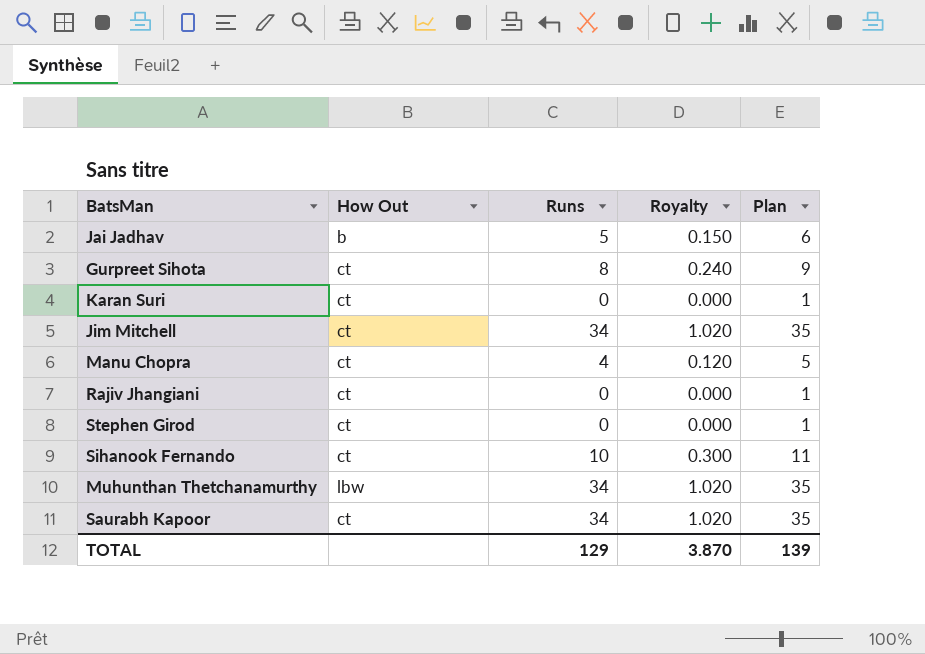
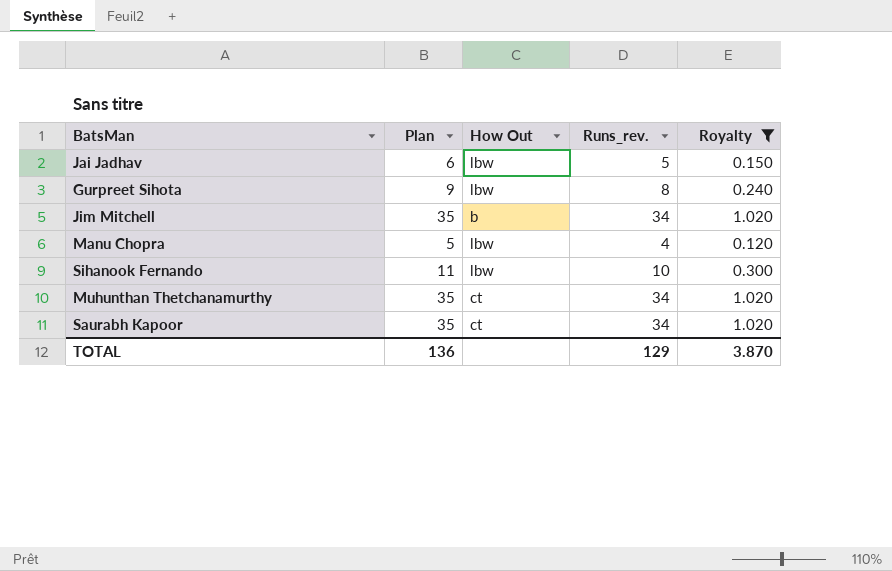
filter: none -> Royalty != 0.000
column Plan | position: 5 -> 2
column name: Runs -> Runs_rev.
Jai Jadhav | How Out: b -> lbw
Gurpreet Sihota | How Out: ct -> lbw
Jim Mitchell | How Out: ct -> b
Manu Chopra | How Out: ct -> lbw
Sihanook Fernando | How Out: ct -> lbw
Muhunthan Thetchanamurthy | How Out: lbw -> ct
TOTAL | Plan: 139 -> 136

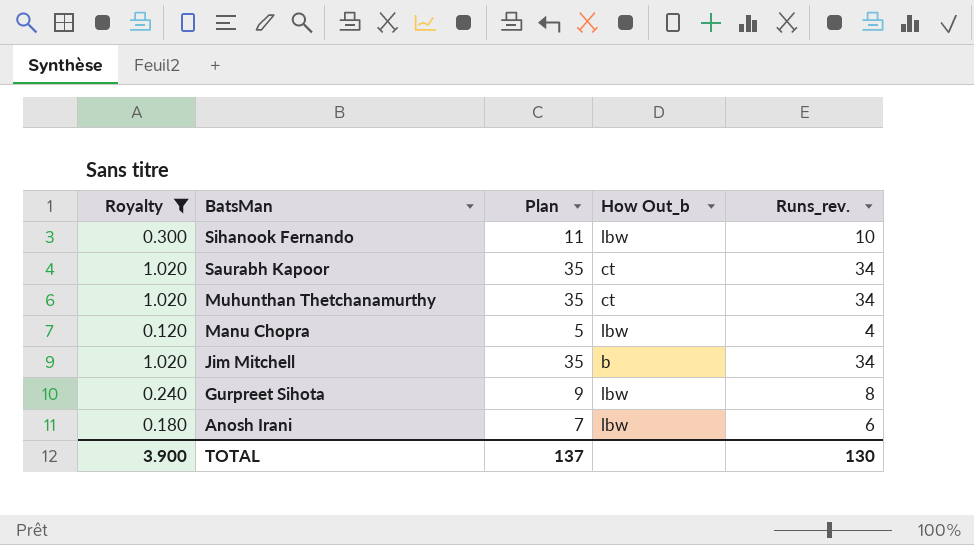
row order: none -> BatsMan descending
column Royalty | position: 5 -> 1
column name: How Out -> How Out_b
row Jai Jadhav: 6 | lbw | 5 | 0.150 -> none
row Anosh Irani: none -> 0.180 | 7 | lbw | 6
TOTAL | Royalty: 3.870 -> 3.900
TOTAL | Plan: 136 -> 137
TOTAL | Runs_rev.: 129 -> 130

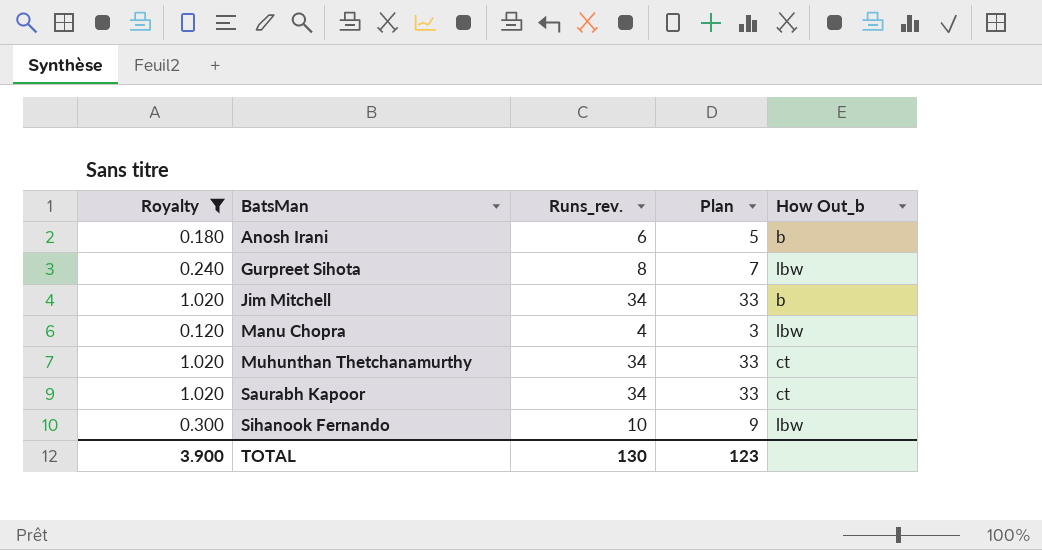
row order: BatsMan descending -> BatsMan ascending
column Runs_rev. | position: 5 -> 3
column Plan | formula: [Runs_rev.] + 1 -> [Runs_rev.] - 1
Anosh Irani | How Out_b: lbw -> b
TOTAL | Plan: 137 -> 123

